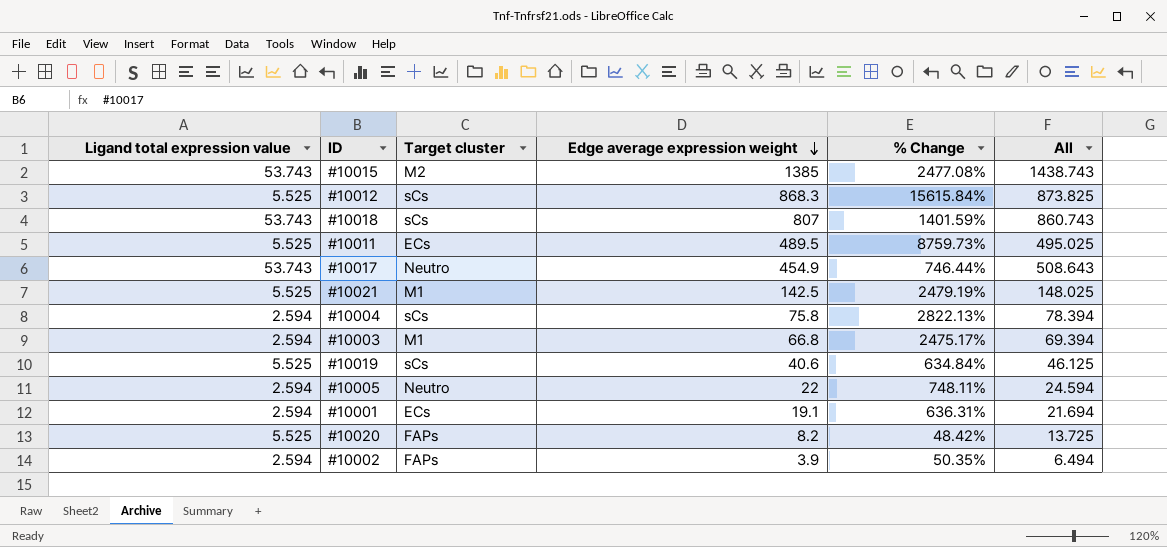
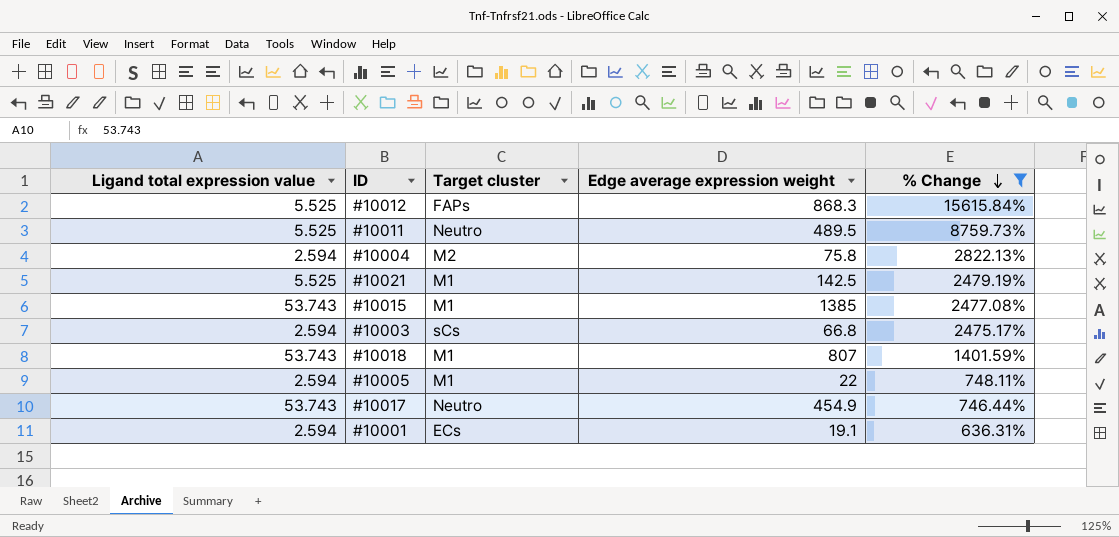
filter: none -> % Change >= 636.31%
row order: Edge average expression weight descending -> % Change descending
column All | formula: [Ligand total expression value] + [Edge average expression weight] -> none
#10012 | Target cluster: sCs -> FAPs
#10011 | Target cluster: ECs -> Neutro
#10004 | Target cluster: sCs -> M2
#10015 | Target cluster: M2 -> M1
#10003 | Target cluster: M1 -> sCs
#10018 | Target cluster: sCs -> M1
#10005 | Target cluster: Neutro -> M1

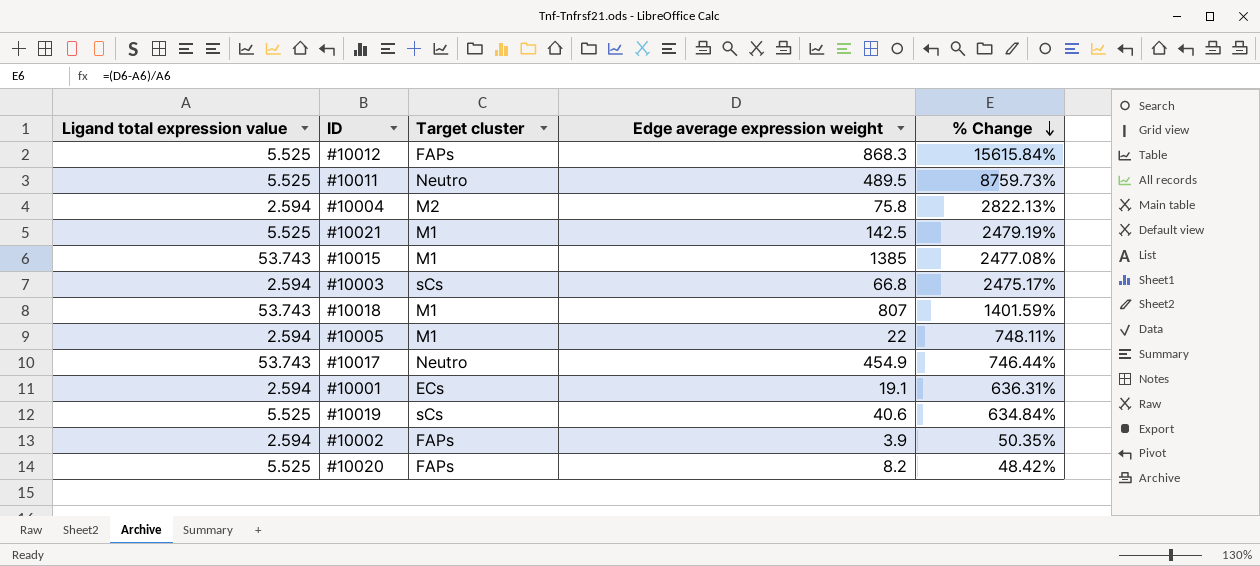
filter: % Change >= 636.31% -> none

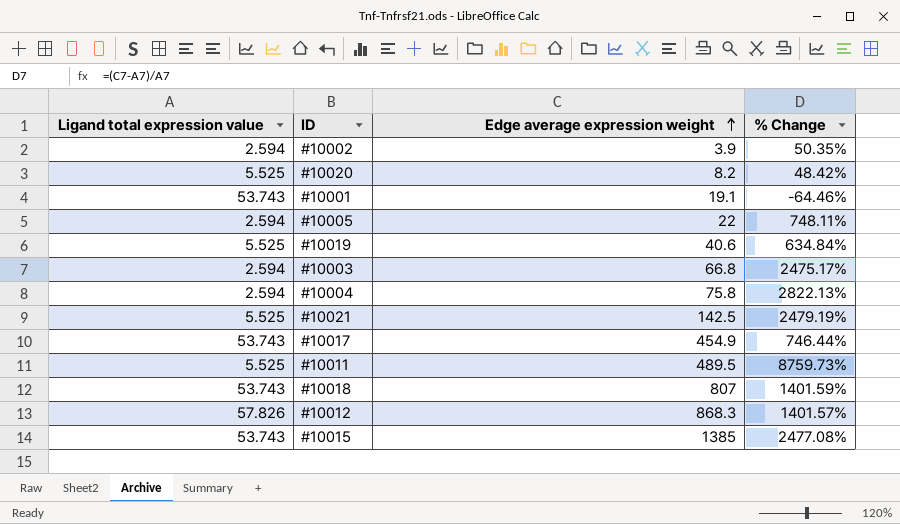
row order: % Change descending -> Edge average expression weight ascending
column Target cluster | position: 3 -> none
#10001 | Ligand total expression value: 2.594 -> 53.743
#10001 | % Change: 636.31% -> -64.46%
#10012 | Ligand total expression value: 5.525 -> 57.826
#10012 | % Change: 15615.84% -> 1401.57%

